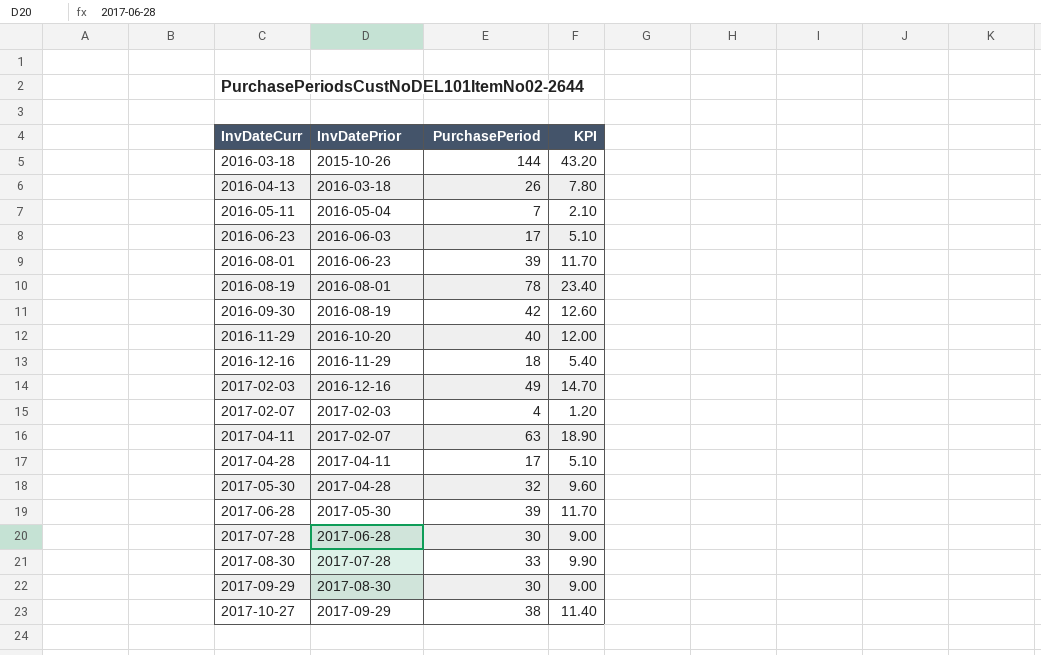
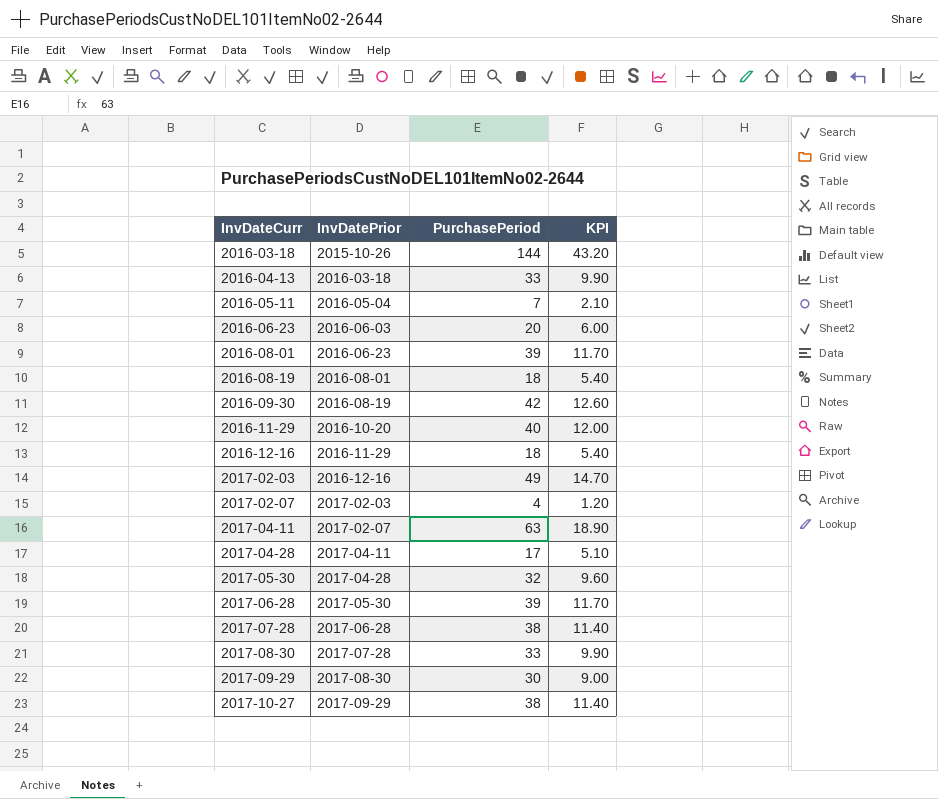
2016-04-13 | PurchasePeriod: 26 -> 33
2016-04-13 | KPI: 7.80 -> 9.90
2016-06-23 | PurchasePeriod: 17 -> 20
2016-06-23 | KPI: 5.10 -> 6.00
2016-08-19 | PurchasePeriod: 78 -> 18
2016-08-19 | KPI: 23.40 -> 5.40
2017-07-28 | PurchasePeriod: 30 -> 38
2017-07-28 | KPI: 9.00 -> 11.40

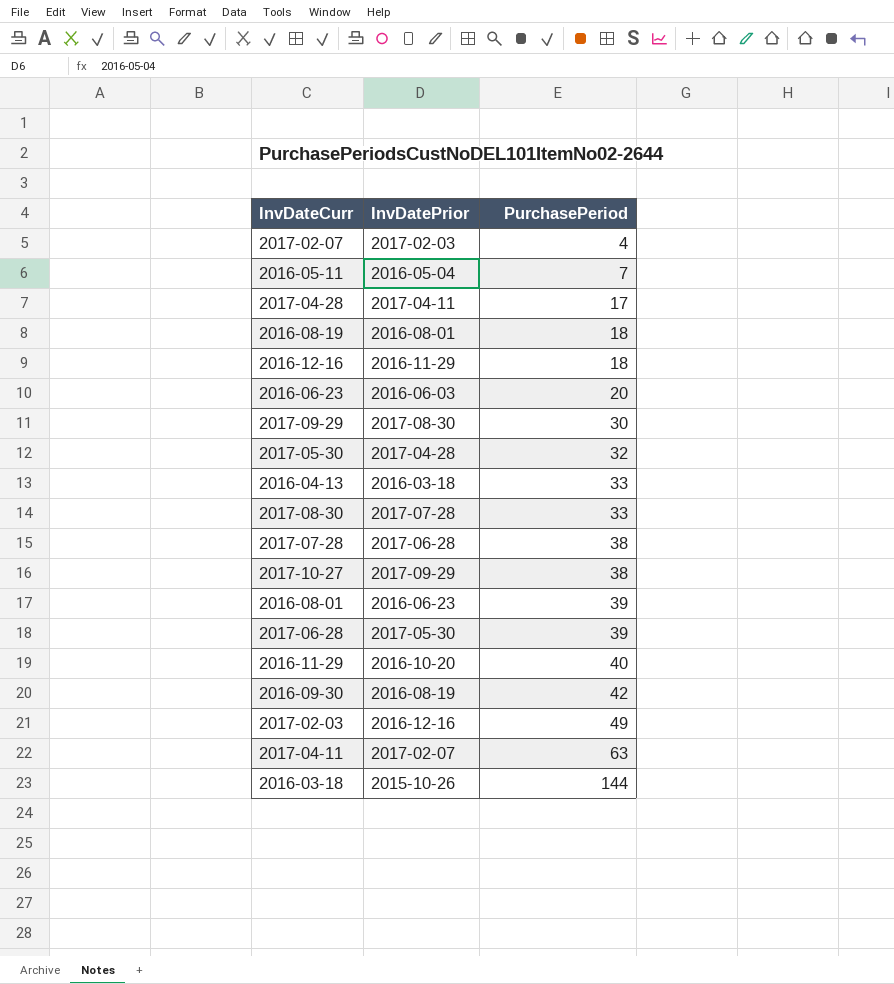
row order: InvDateCurr ascending -> PurchasePeriod ascending
column KPI | formula: [PurchasePeriod] * 0.3 -> none

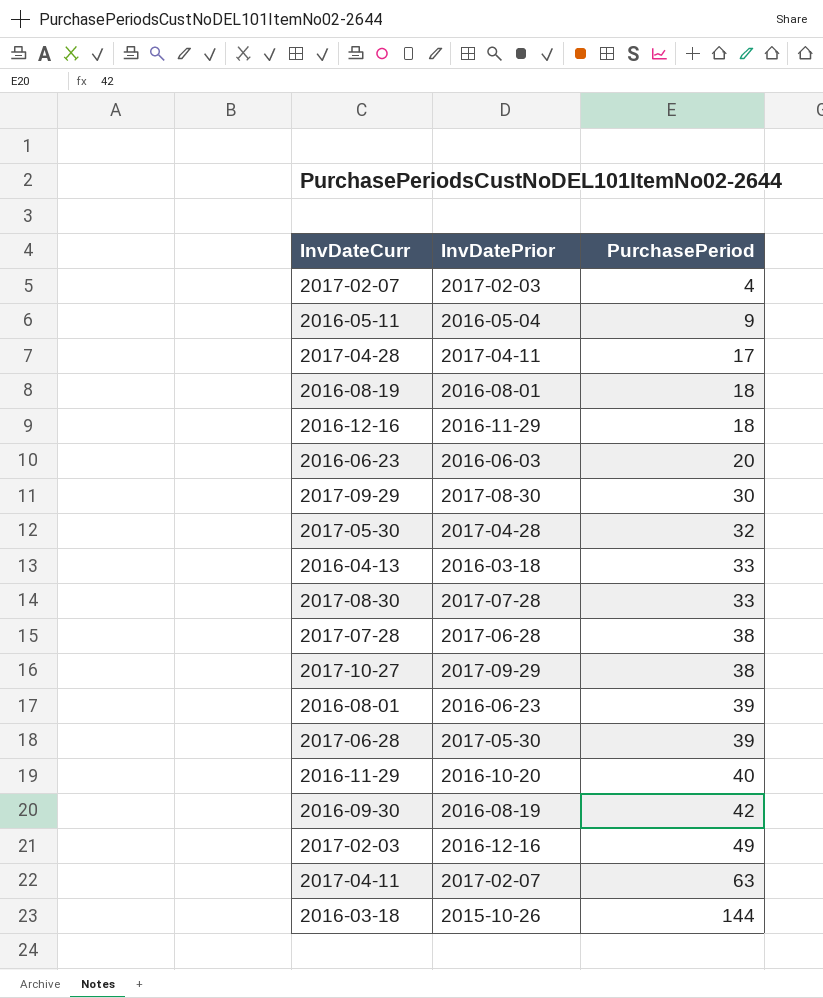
2016-05-11 | PurchasePeriod: 7 -> 9

